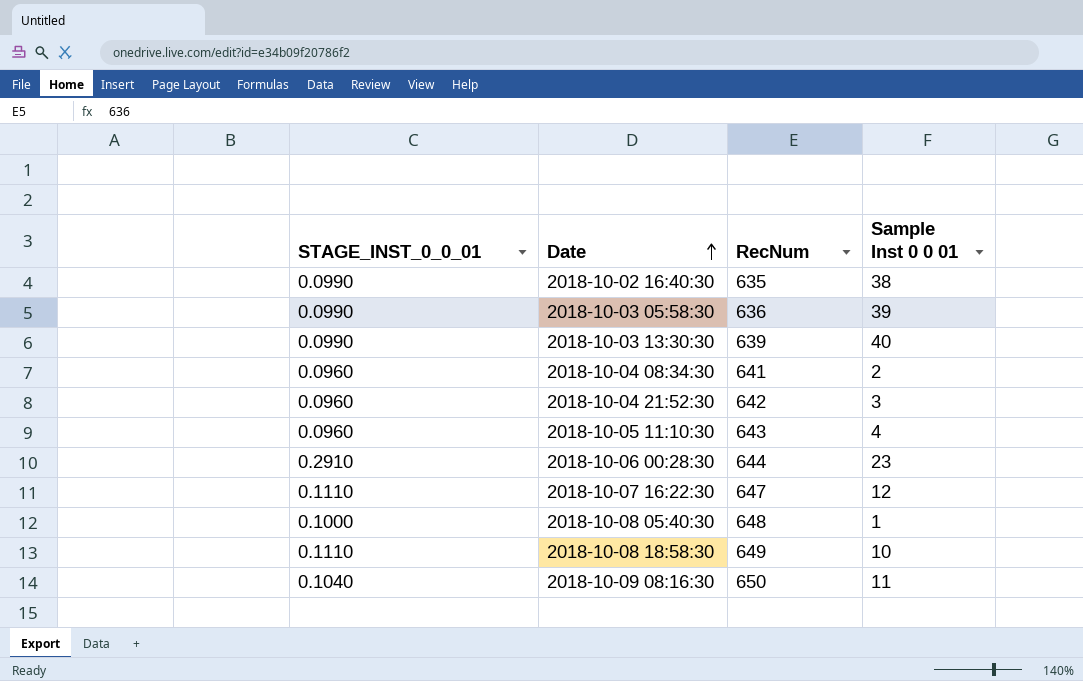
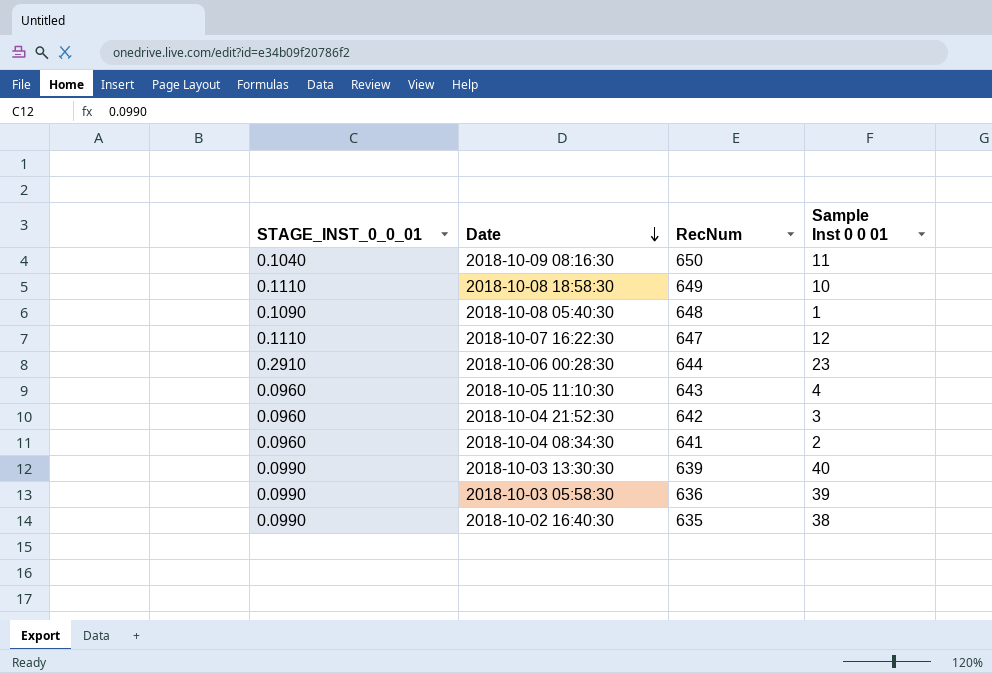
row order: Date ascending -> Date descending
2018-10-08 05:40:30 | STAGE_INST_0_0_01: 0.1000 -> 0.1090

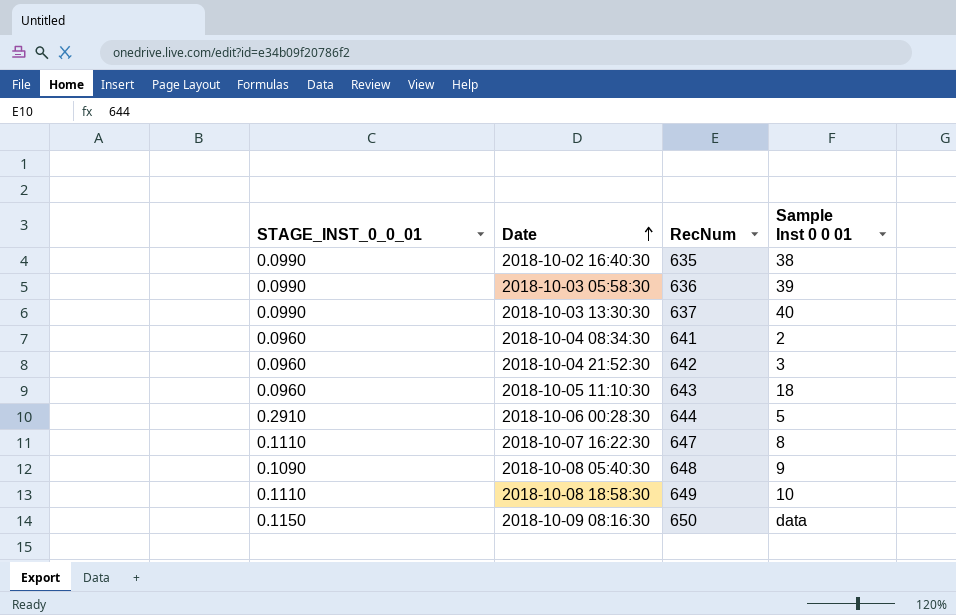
row order: Date descending -> Date ascending
2018-10-03 13:30:30 | RecNum: 639 -> 637
2018-10-05 11:10:30 | Sample Inst 0 0 01: 4 -> 18
2018-10-06 00:28:30 | Sample Inst 0 0 01: 23 -> 5
2018-10-07 16:22:30 | Sample Inst 0 0 01: 12 -> 8
2018-10-08 05:40:30 | Sample Inst 0 0 01: 1 -> 9
2018-10-09 08:16:30 | STAGE_INST_0_0_01: 0.1040 -> 0.1150
2018-10-09 08:16:30 | Sample Inst 0 0 01: 11 -> data

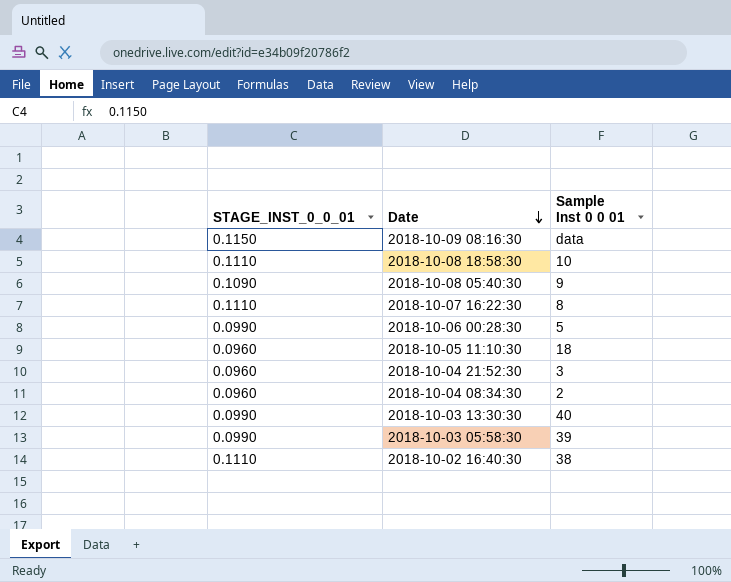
row order: Date ascending -> Date descending
column RecNum | position: 3 -> none
2018-10-06 00:28:30 | STAGE_INST_0_0_01: 0.2910 -> 0.0990
2018-10-02 16:40:30 | STAGE_INST_0_0_01: 0.0990 -> 0.1110

